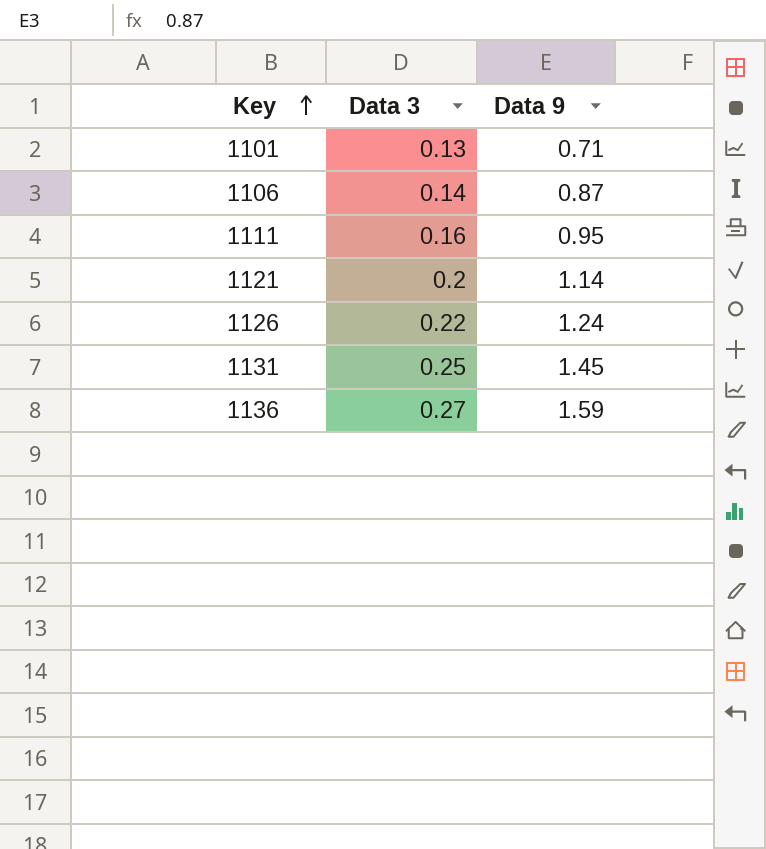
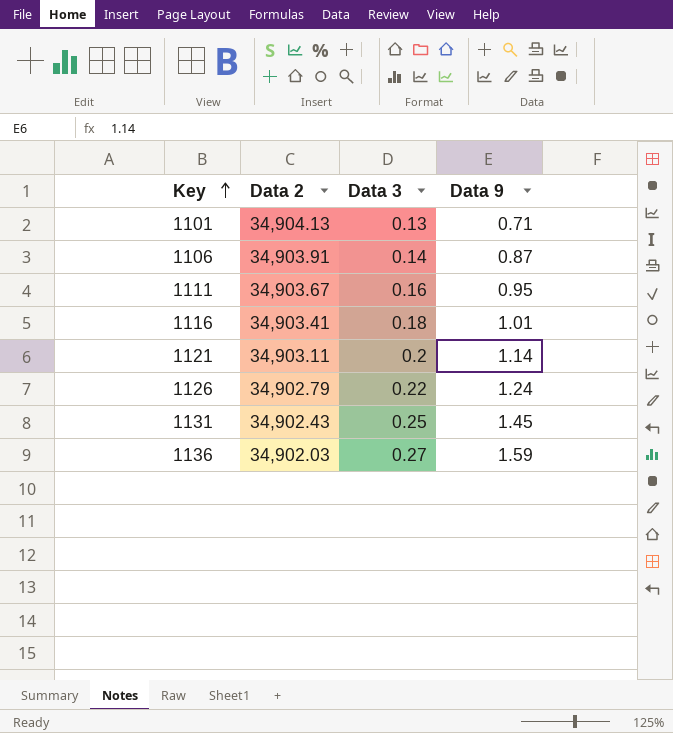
column Data 2 | position: none -> 2
row 1116: none -> 34,903.41 | 0.18 | 1.01

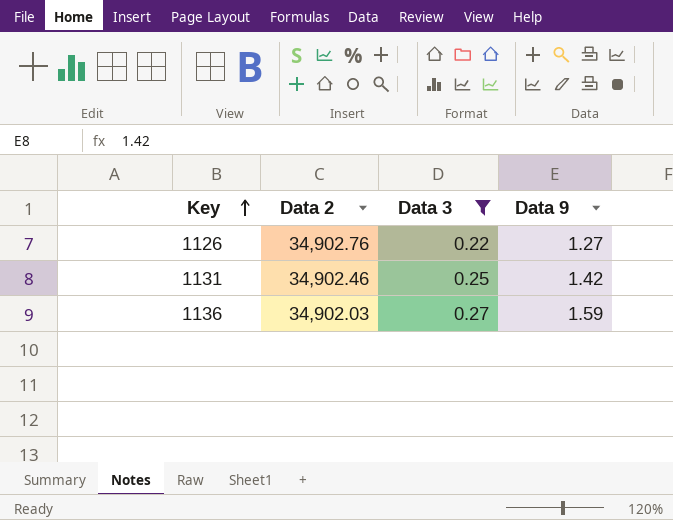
filter: none -> Data 3 >= 0.22
1126 | Data 2: 34,902.79 -> 34,902.76
1126 | Data 9: 1.24 -> 1.27
1131 | Data 2: 34,902.43 -> 34,902.46
1131 | Data 9: 1.45 -> 1.42

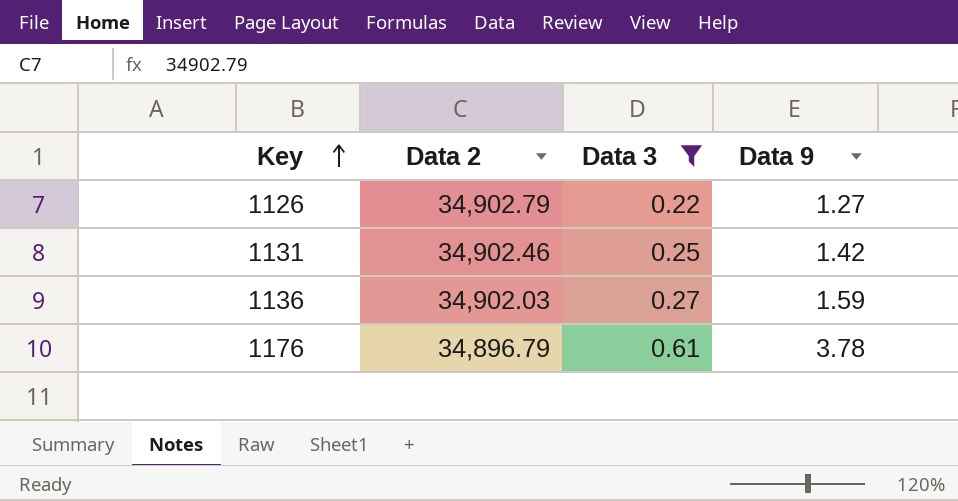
1126 | Data 2: 34,902.76 -> 34,902.79
row 1176: none -> 34,896.79 | 0.61 | 3.78

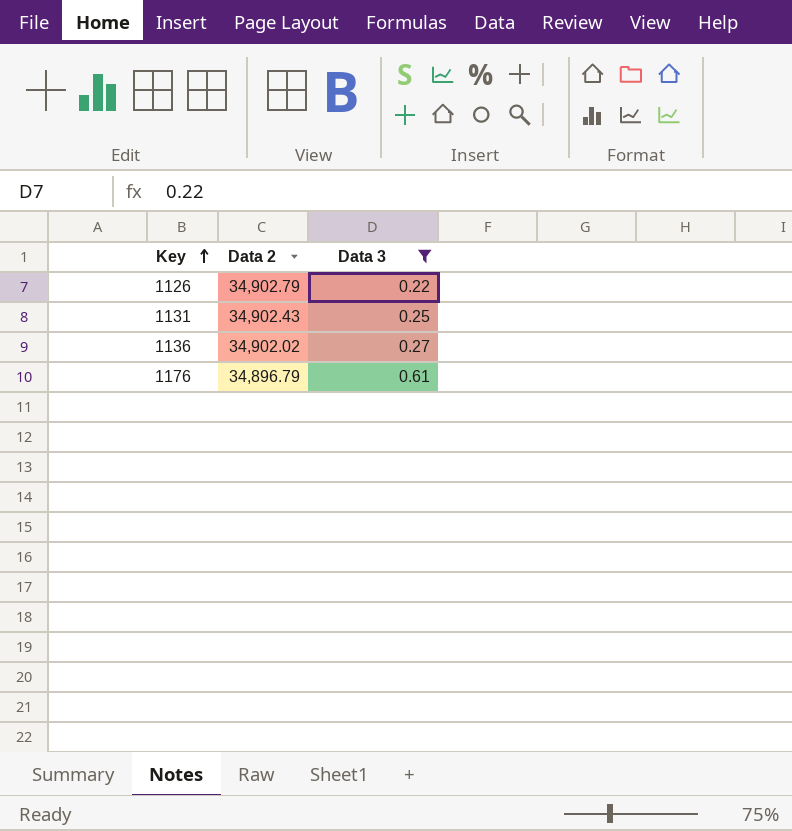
column Data 9 | position: 4 -> none
1131 | Data 2: 34,902.46 -> 34,902.43
1136 | Data 2: 34,902.03 -> 34,902.02

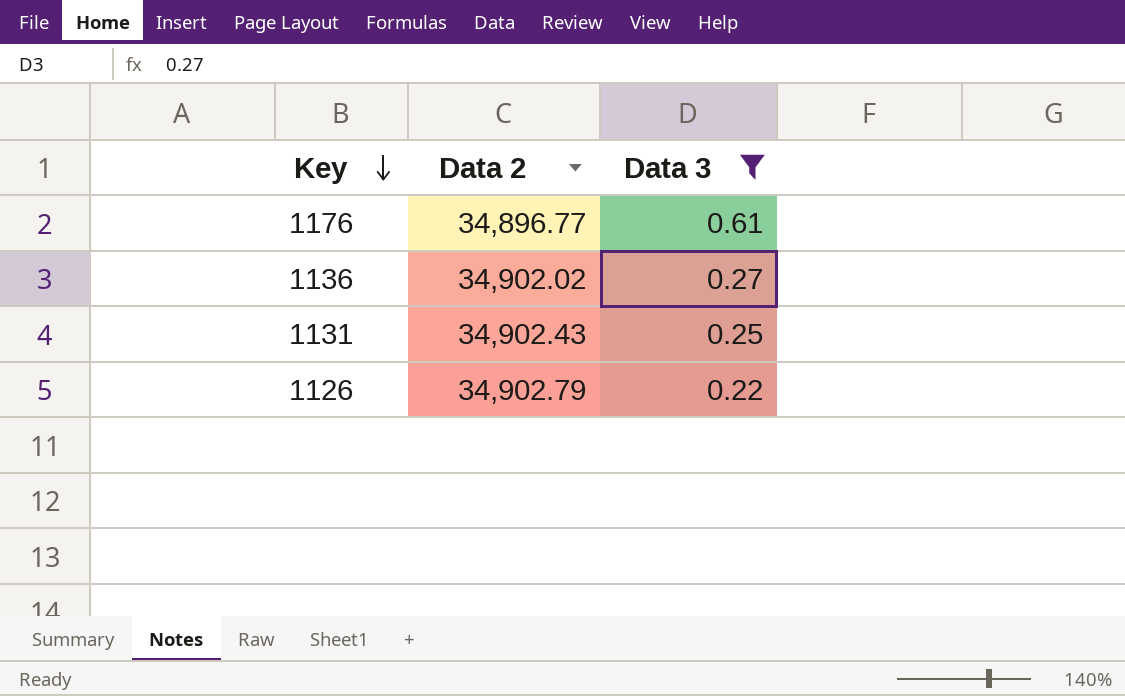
row order: Key ascending -> Key descending
1176 | Data 2: 34,896.79 -> 34,896.77

